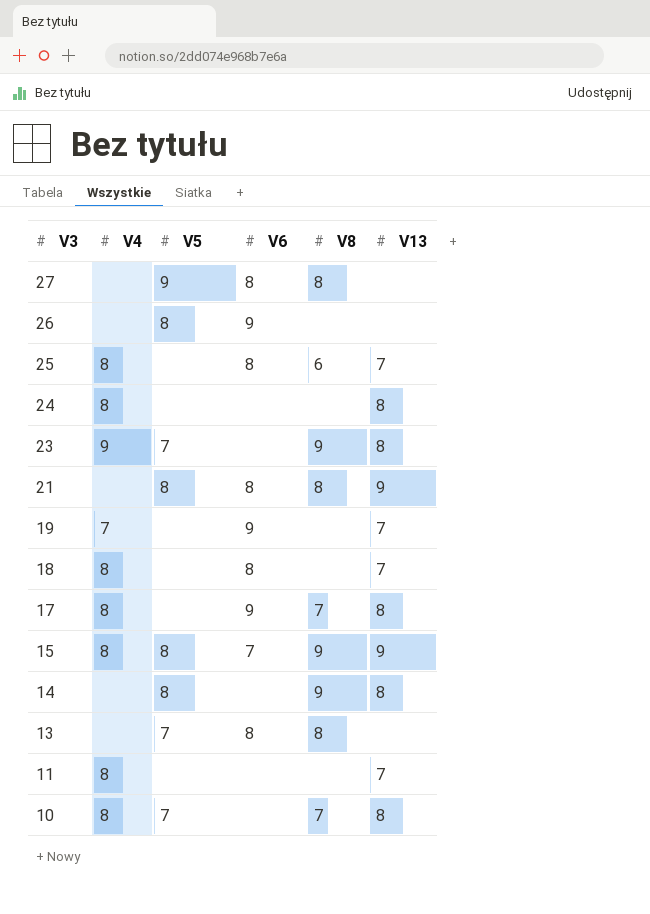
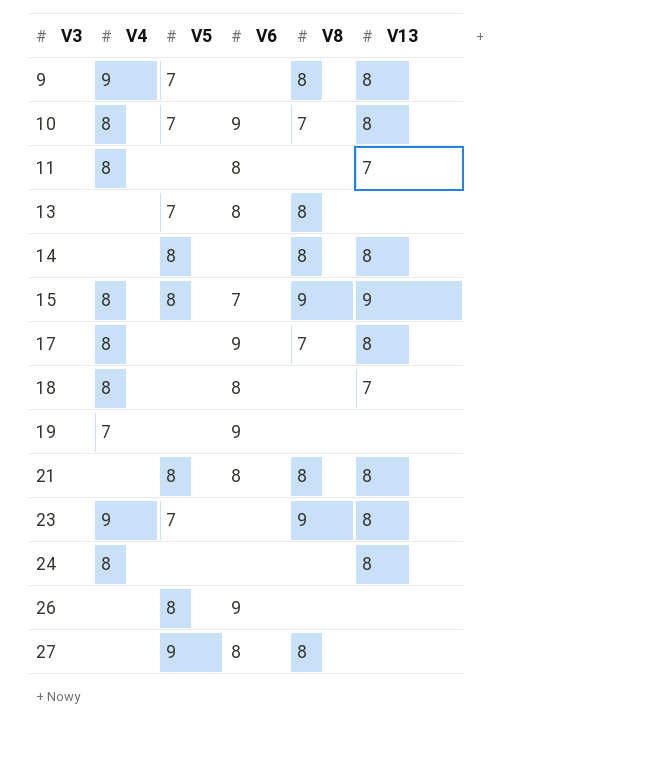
row order: V3 descending -> V3 ascending
row 25: 8 | none | 8 | 6 | 7 -> none
row 9: none -> 9 | 7 | none | 8 | 8
10 | V6: none -> 9
11 | V6: none -> 8
14 | V8: 9 -> 8
19 | V13: 7 -> none
21 | V13: 9 -> 8

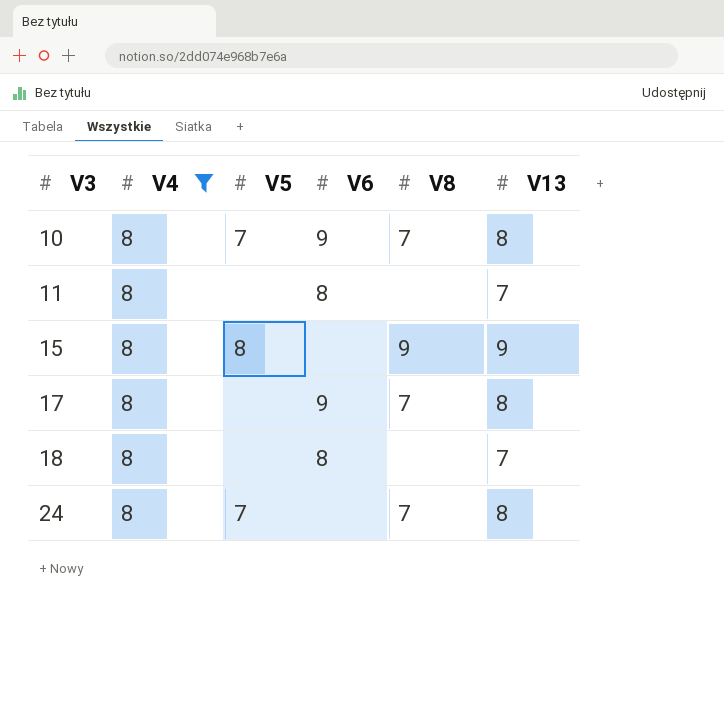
filter: none -> V4 = 8
15 | V6: 7 -> none
24 | V5: none -> 7
24 | V8: none -> 7

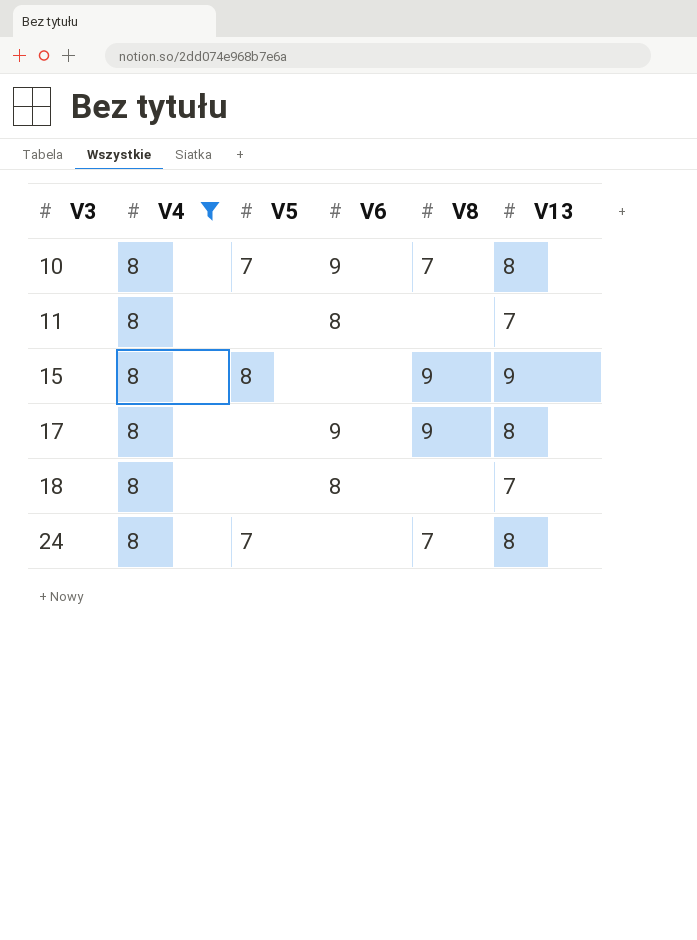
17 | V8: 7 -> 9

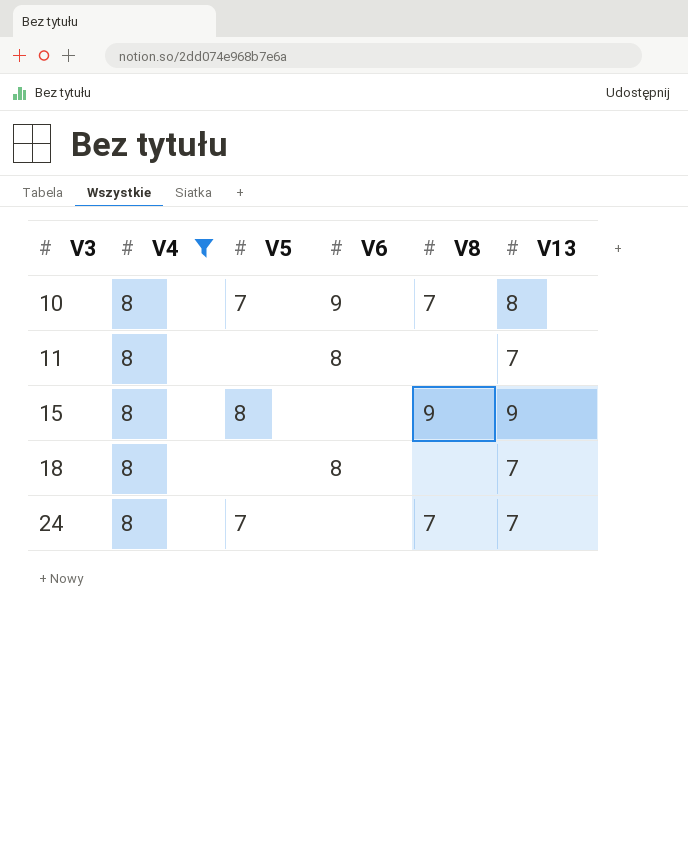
row 17: 8 | none | 9 | 9 | 8 -> none
24 | V13: 8 -> 7

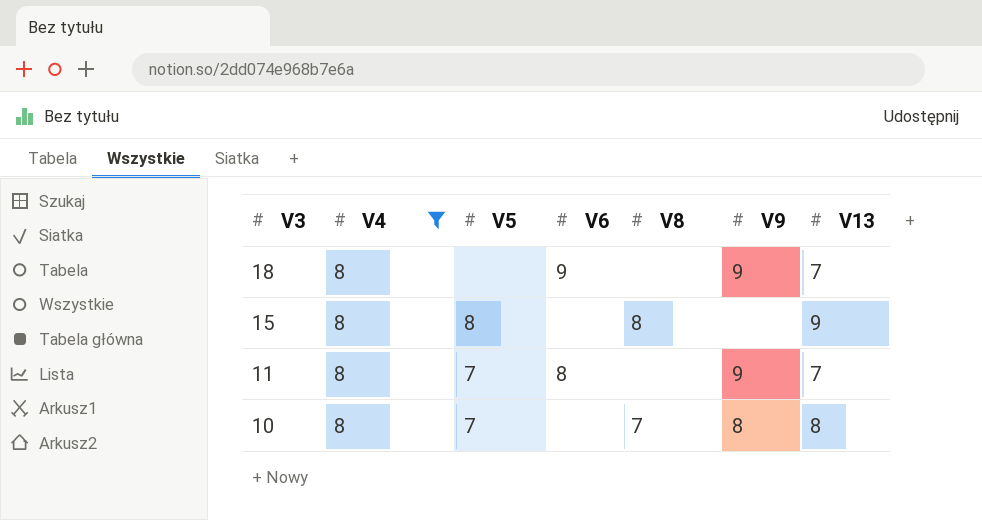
row order: V3 ascending -> V3 descending
column V9 | position: none -> 6
row 24: 8 | 7 | none | 7 | 7 -> none
18 | V6: 8 -> 9
15 | V8: 9 -> 8
11 | V5: none -> 7
10 | V6: 9 -> none

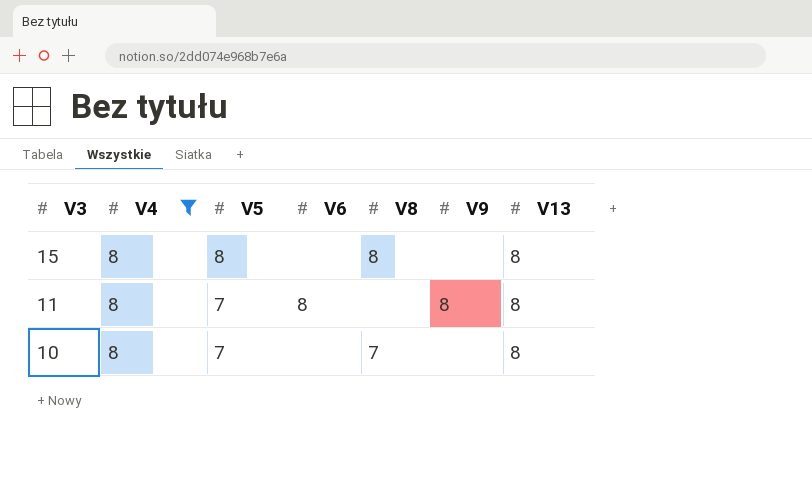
row 18: 8 | none | 9 | none | 9 | 7 -> none
15 | V13: 9 -> 8
11 | V9: 9 -> 8
11 | V13: 7 -> 8
10 | V9: 8 -> none

